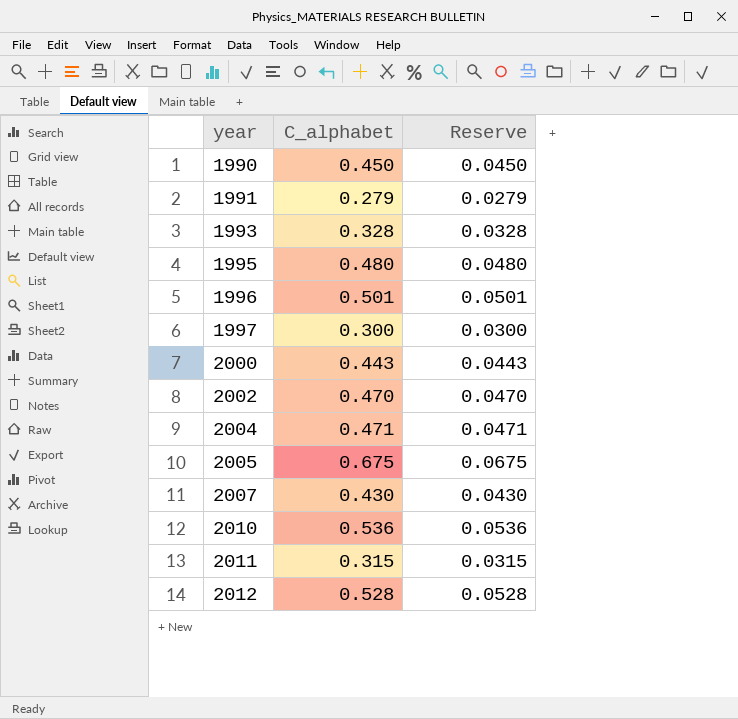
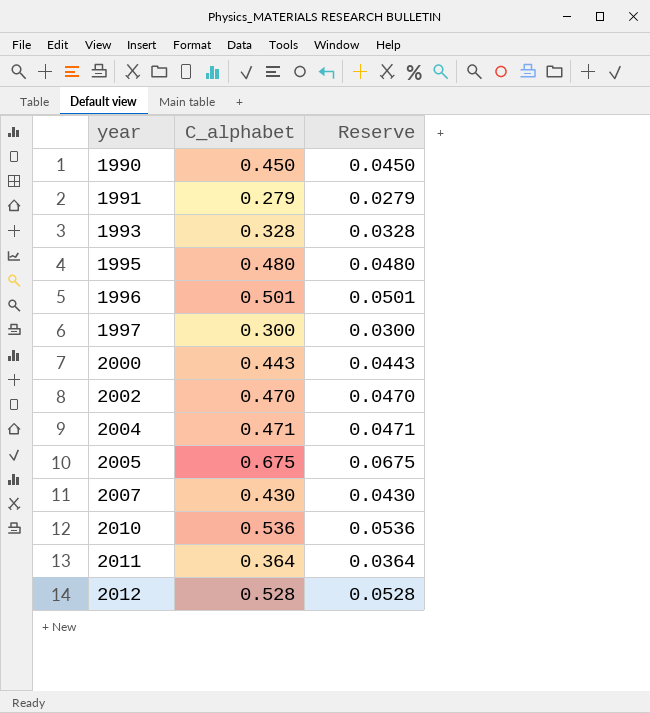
2011 | C_alphabet: 0.315 -> 0.364
2011 | Reserve: 0.0315 -> 0.0364

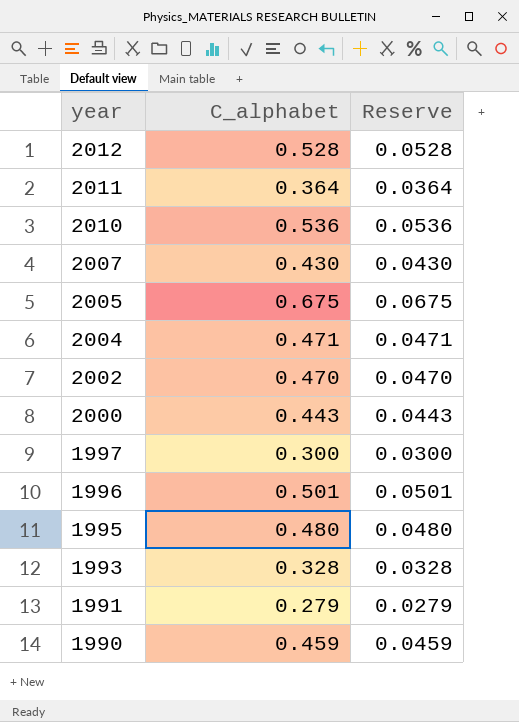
row order: year ascending -> year descending
1990 | C_alphabet: 0.450 -> 0.459
1990 | Reserve: 0.0450 -> 0.0459

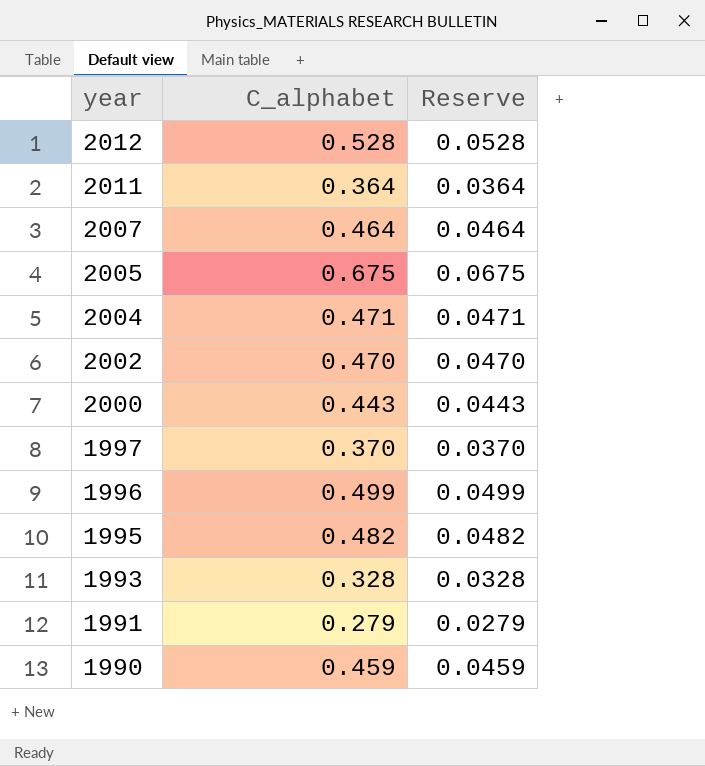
row 2010: 0.536 | 0.0536 -> none
2007 | C_alphabet: 0.430 -> 0.464
2007 | Reserve: 0.0430 -> 0.0464
1997 | C_alphabet: 0.300 -> 0.370
1997 | Reserve: 0.0300 -> 0.0370
1996 | C_alphabet: 0.501 -> 0.499
1996 | Reserve: 0.0501 -> 0.0499
1995 | C_alphabet: 0.480 -> 0.482
1995 | Reserve: 0.0480 -> 0.0482

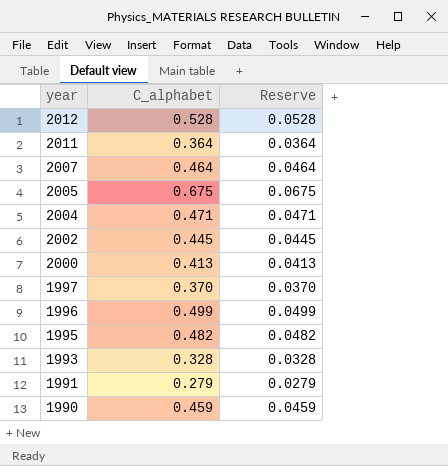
2002 | C_alphabet: 0.470 -> 0.445
2002 | Reserve: 0.0470 -> 0.0445
2000 | C_alphabet: 0.443 -> 0.413
2000 | Reserve: 0.0443 -> 0.0413

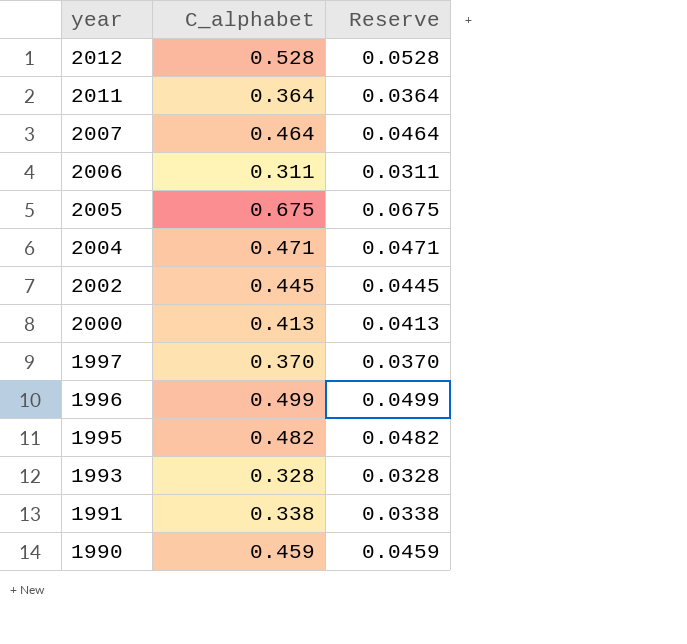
row 2006: none -> 0.311 | 0.0311
1991 | C_alphabet: 0.279 -> 0.338
1991 | Reserve: 0.0279 -> 0.0338

